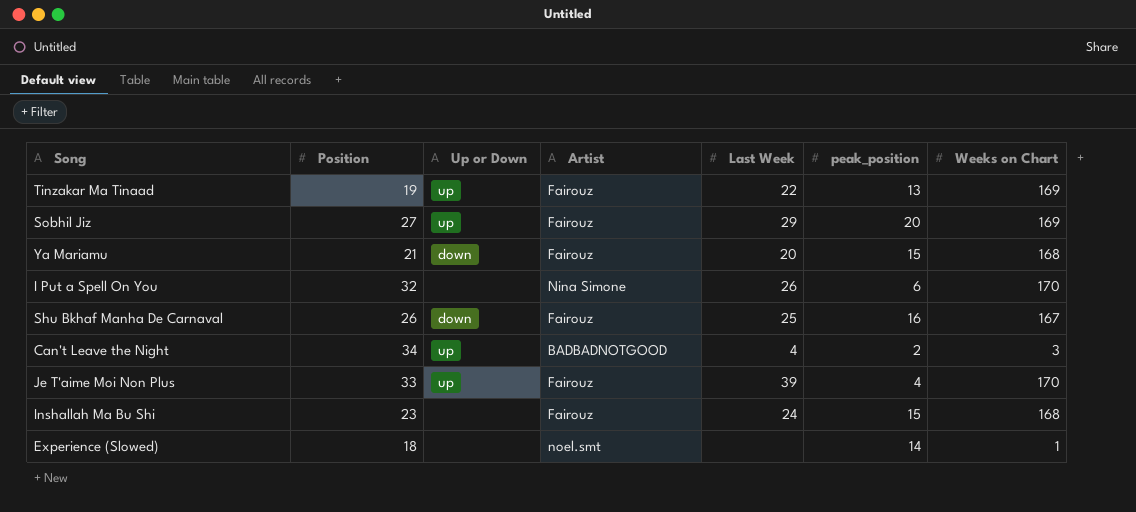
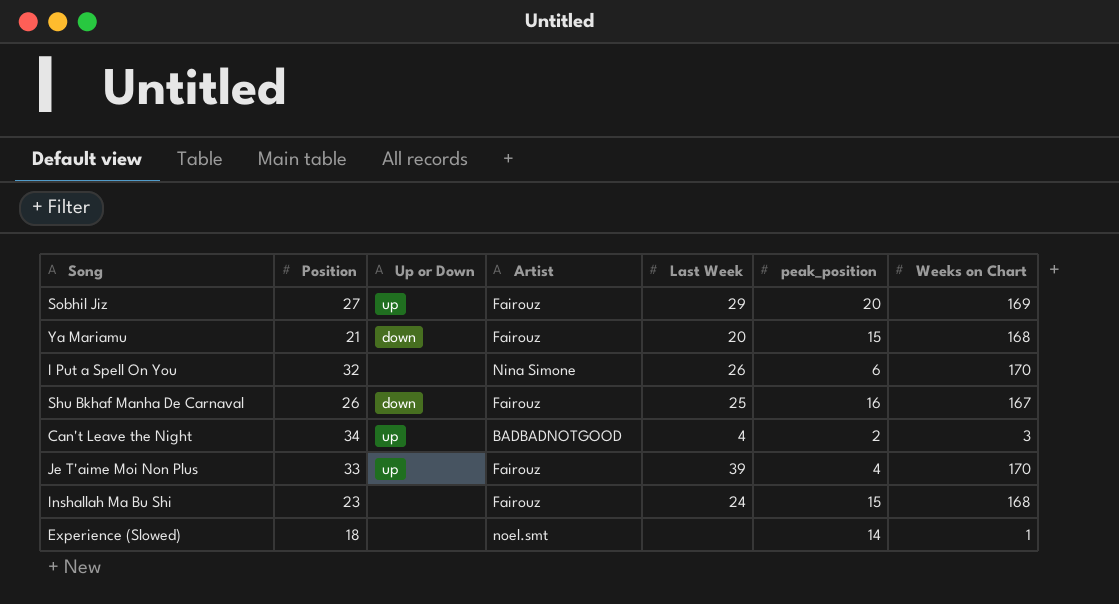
row Tinzakar Ma Tinaad: 19 | up | Fairouz | 22 | 13 | 169 -> none

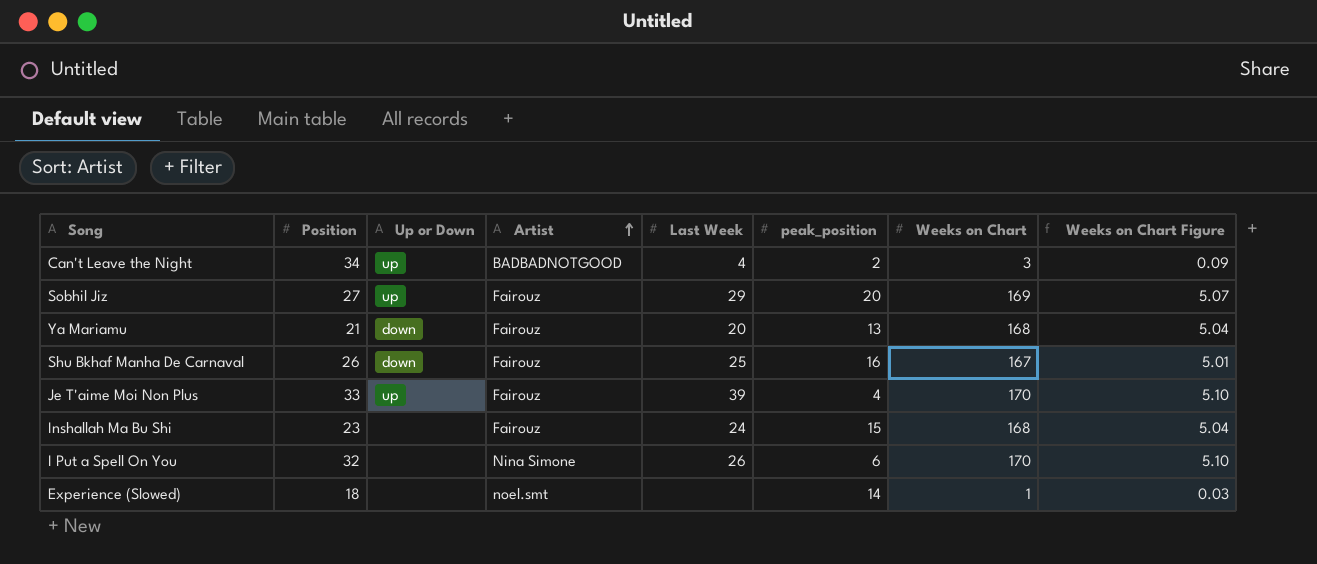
row order: none -> Artist ascending
column Weeks on Chart Figure | formula: none -> [Weeks on Chart] * 0.03
Ya Mariamu | peak_position: 15 -> 13

